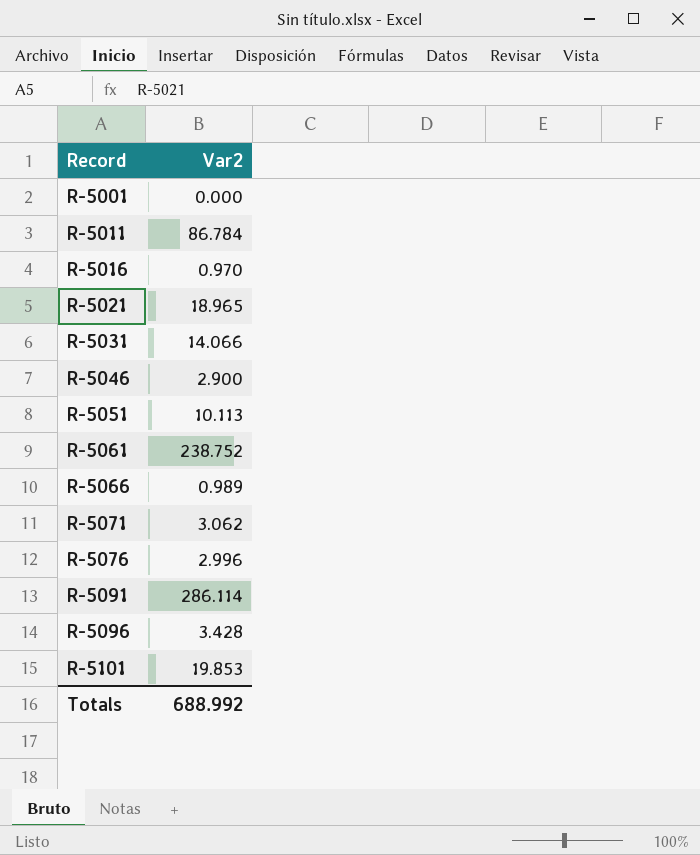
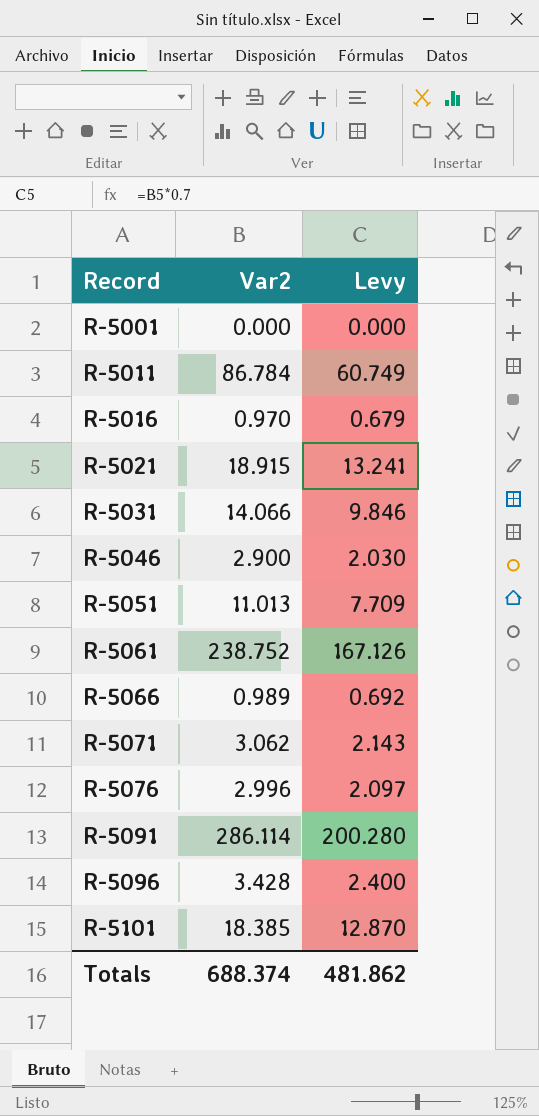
column Levy | formula: none -> [Var2] * 0.7
R-5021 | Var2: 18.965 -> 18.915
R-5051 | Var2: 10.113 -> 11.013
R-5101 | Var2: 19.853 -> 18.385
Totals | Var2: 688.992 -> 688.374

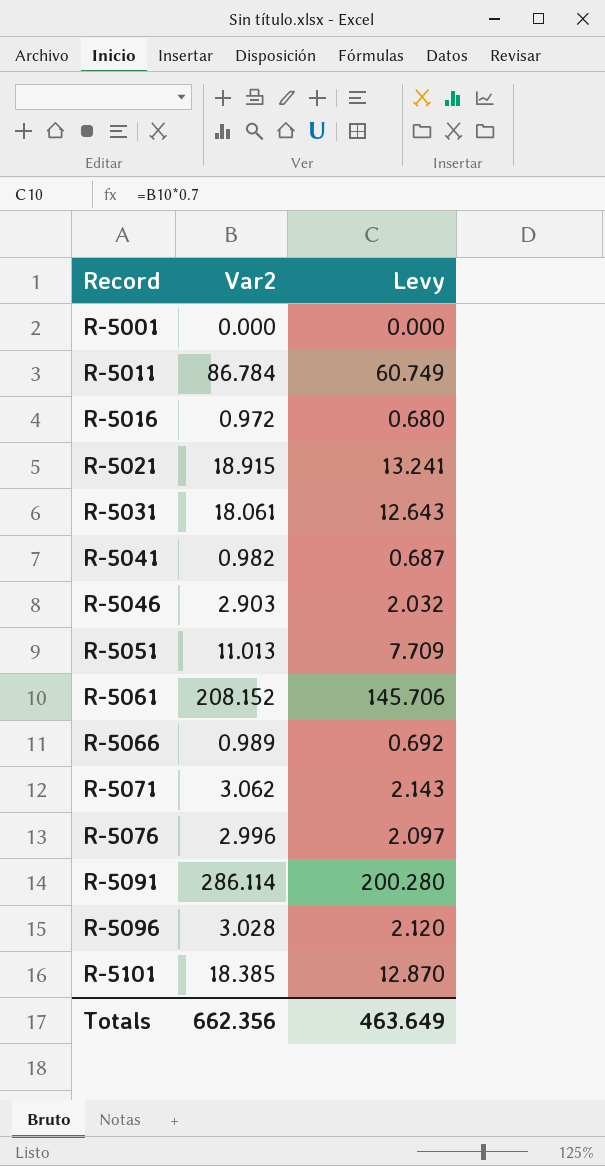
R-5016 | Var2: 0.970 -> 0.972
R-5016 | Levy: 0.679 -> 0.680
R-5031 | Var2: 14.066 -> 18.061
R-5031 | Levy: 9.846 -> 12.643
row R-5041: none -> 0.982 | 0.687
R-5046 | Var2: 2.900 -> 2.903
R-5046 | Levy: 2.030 -> 2.032
R-5061 | Var2: 238.752 -> 208.152
R-5061 | Levy: 167.126 -> 145.706
R-5096 | Var2: 3.428 -> 3.028
R-5096 | Levy: 2.400 -> 2.120
Totals | Var2: 688.374 -> 662.356
Totals | Levy: 481.862 -> 463.649

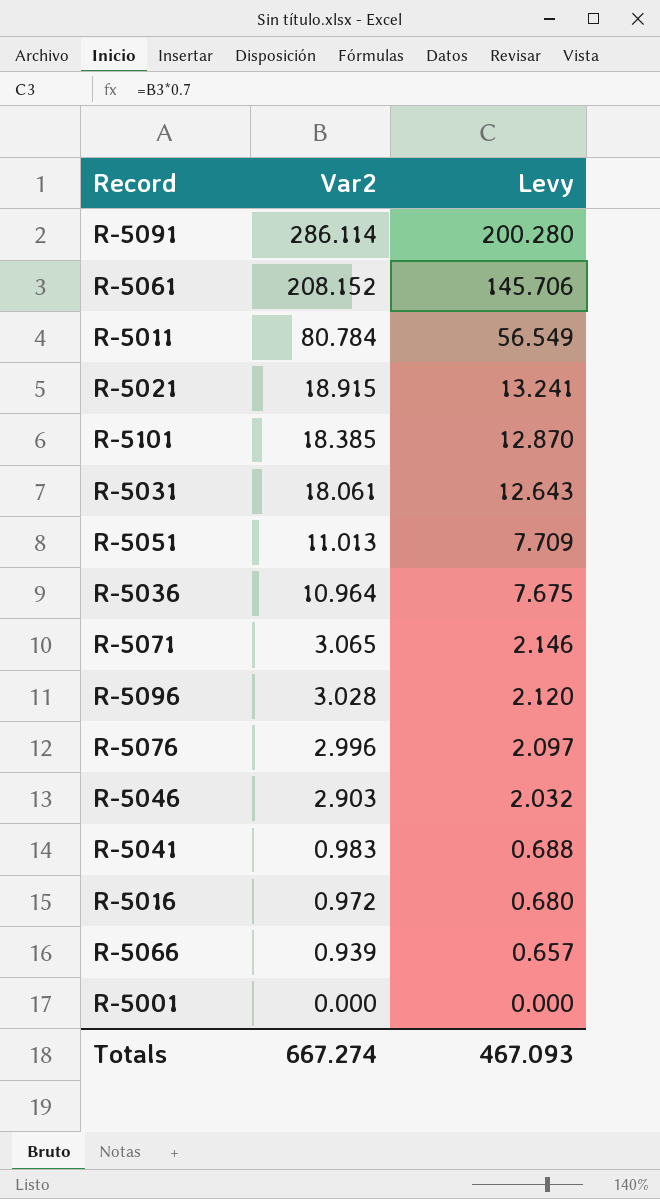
row order: Record ascending -> Var2 descending
R-5011 | Var2: 86.784 -> 80.784
R-5011 | Levy: 60.749 -> 56.549
row R-5036: none -> 10.964 | 7.675
R-5071 | Var2: 3.062 -> 3.065
R-5071 | Levy: 2.143 -> 2.146
R-5041 | Var2: 0.982 -> 0.983
R-5041 | Levy: 0.687 -> 0.688
R-5066 | Var2: 0.989 -> 0.939
R-5066 | Levy: 0.692 -> 0.657
Totals | Var2: 662.356 -> 667.274
Totals | Levy: 463.649 -> 467.093

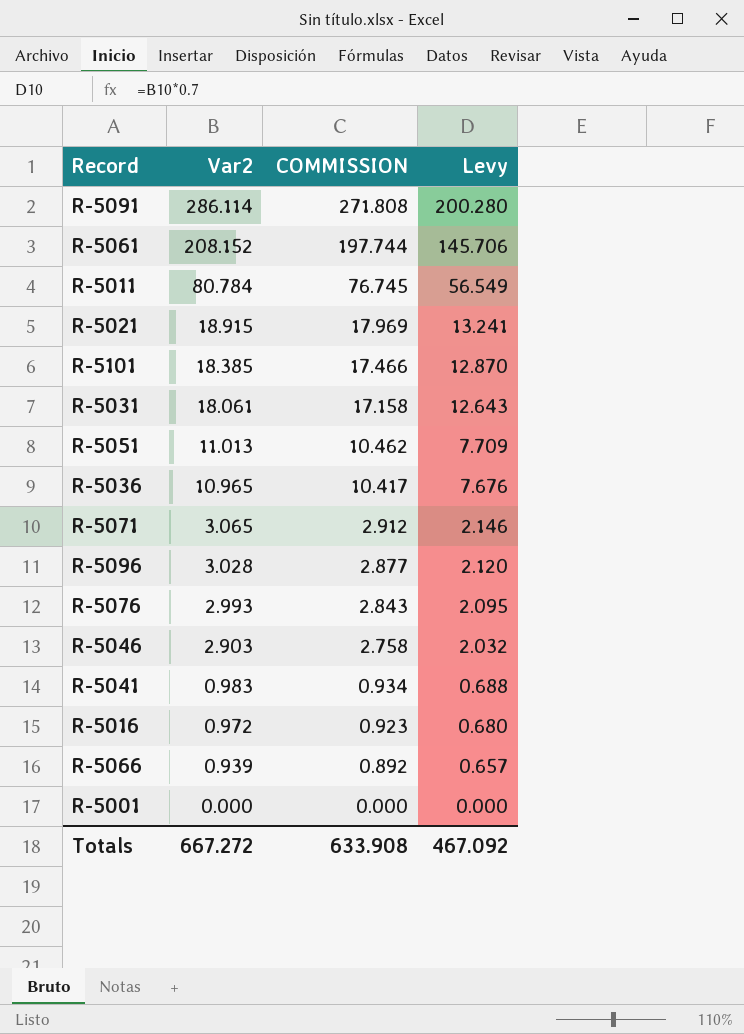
column COMMISSION | formula: none -> [Var2] * 0.95
R-5036 | Var2: 10.964 -> 10.965
R-5036 | Levy: 7.675 -> 7.676
R-5076 | Var2: 2.996 -> 2.993
R-5076 | Levy: 2.097 -> 2.095
Totals | Var2: 667.274 -> 667.272
Totals | Levy: 467.093 -> 467.092

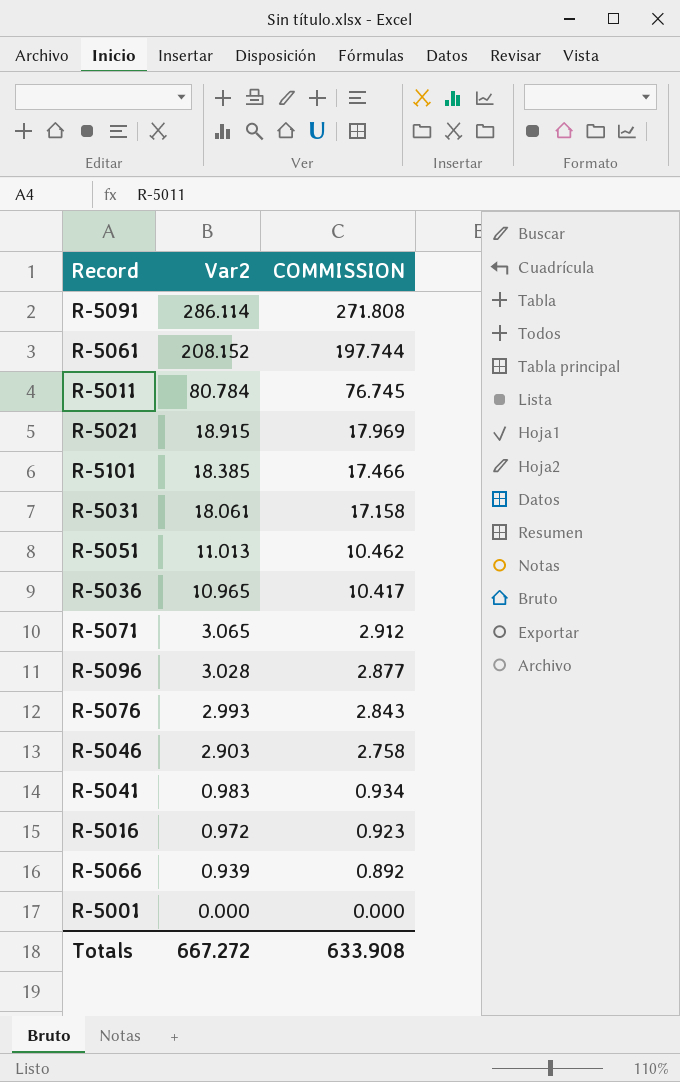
column Levy | formula: [Var2] * 0.7 -> none

